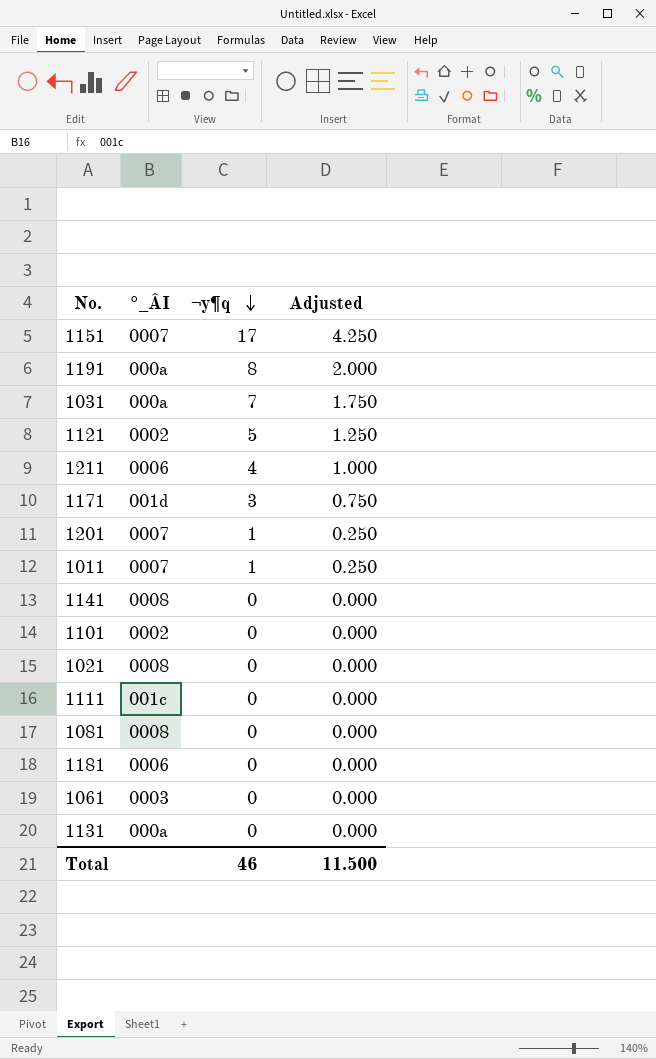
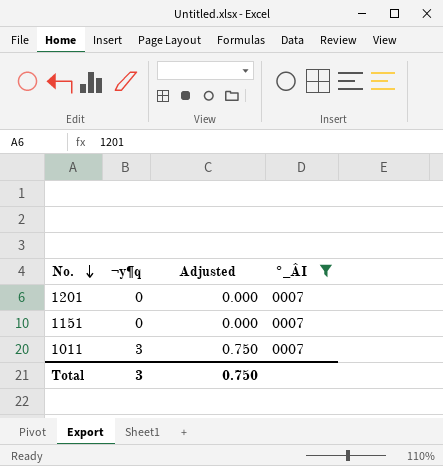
filter: none -> °_ÂI = 0007
row order: ¬y¶q descending -> No. descending
column °_ÂI | position: 2 -> 4
1201 | ¬y¶q: 1 -> 0
1201 | Adjusted: 0.250 -> 0.000
1151 | ¬y¶q: 17 -> 0
1151 | Adjusted: 4.250 -> 0.000
1011 | ¬y¶q: 1 -> 3
1011 | Adjusted: 0.250 -> 0.750
Total | ¬y¶q: 46 -> 3
Total | Adjusted: 11.500 -> 0.750

